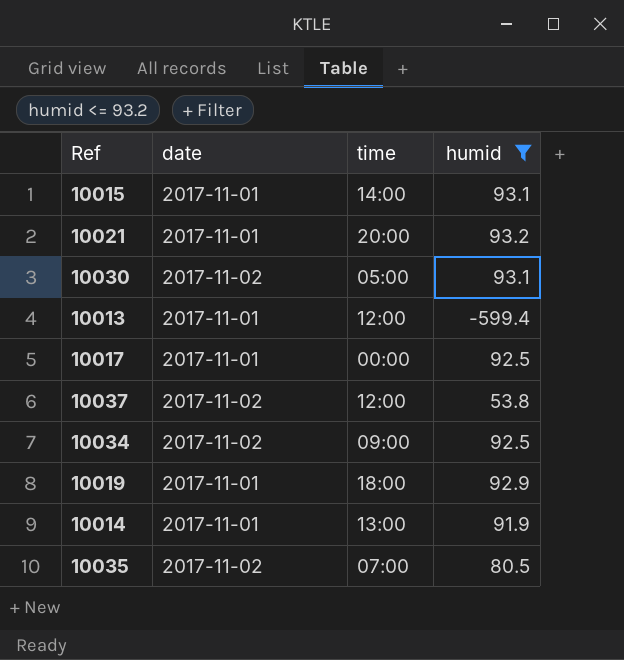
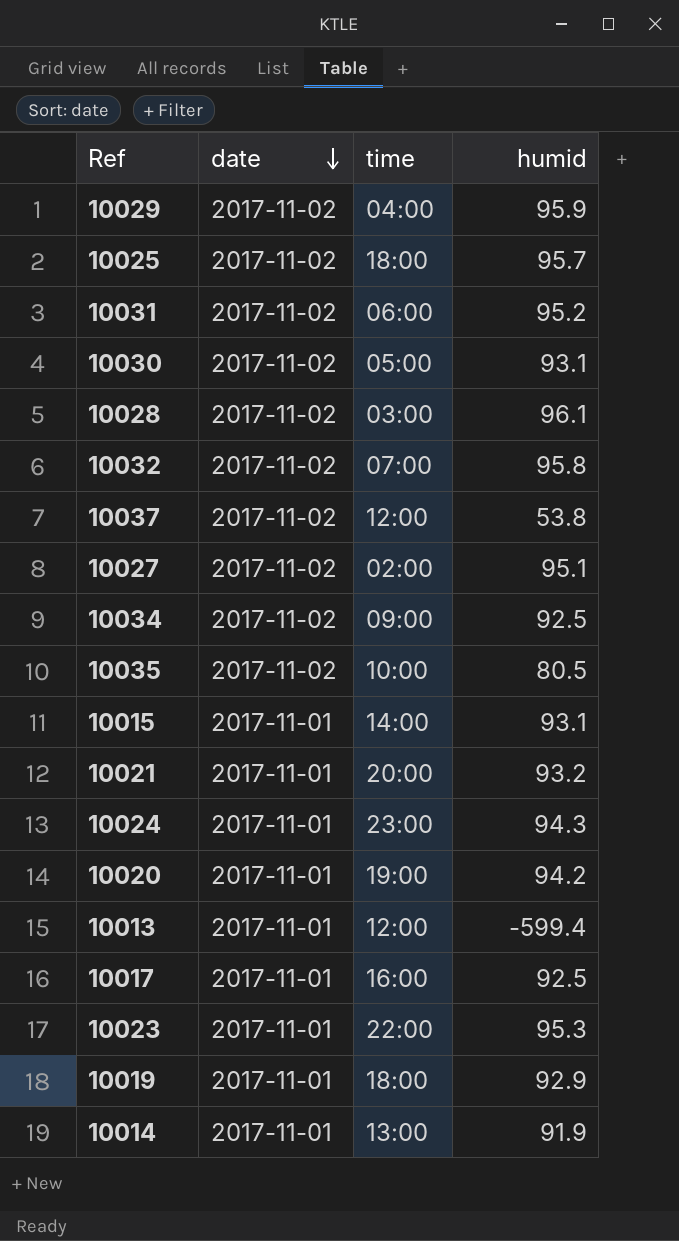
filter: humid <= 93.2 -> none
row order: none -> date descending
10035 | time: 07:00 -> 10:00
10017 | time: 00:00 -> 16:00

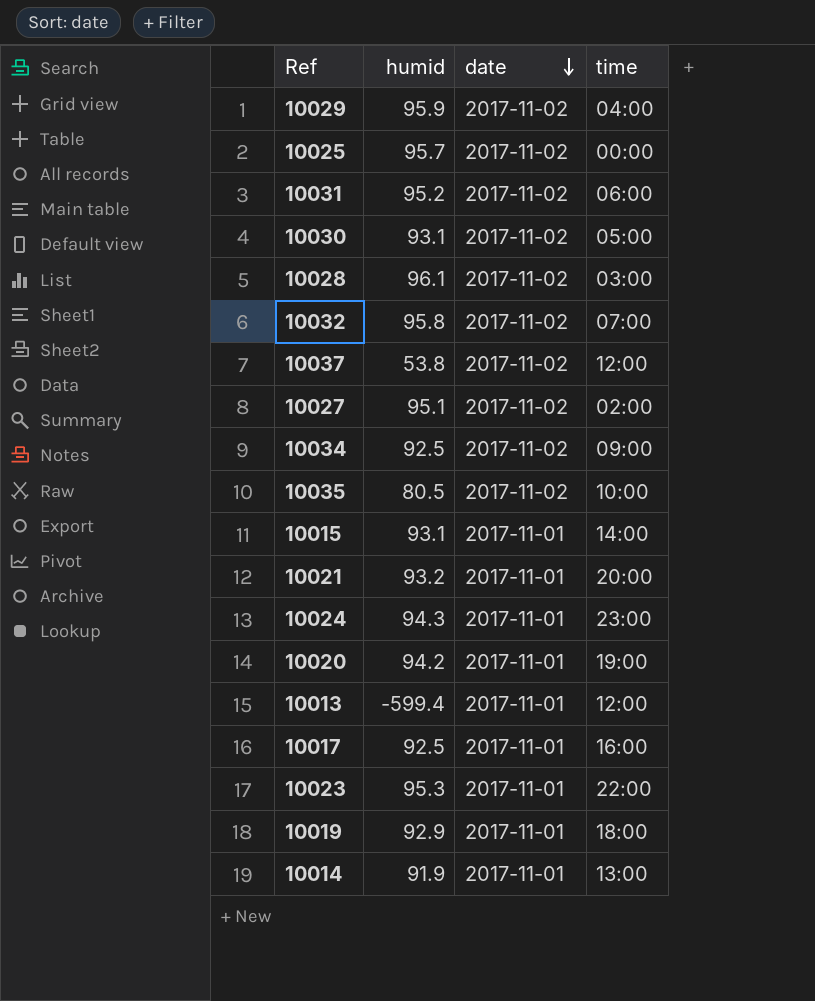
column humid | position: 4 -> 2
10025 | time: 18:00 -> 00:00

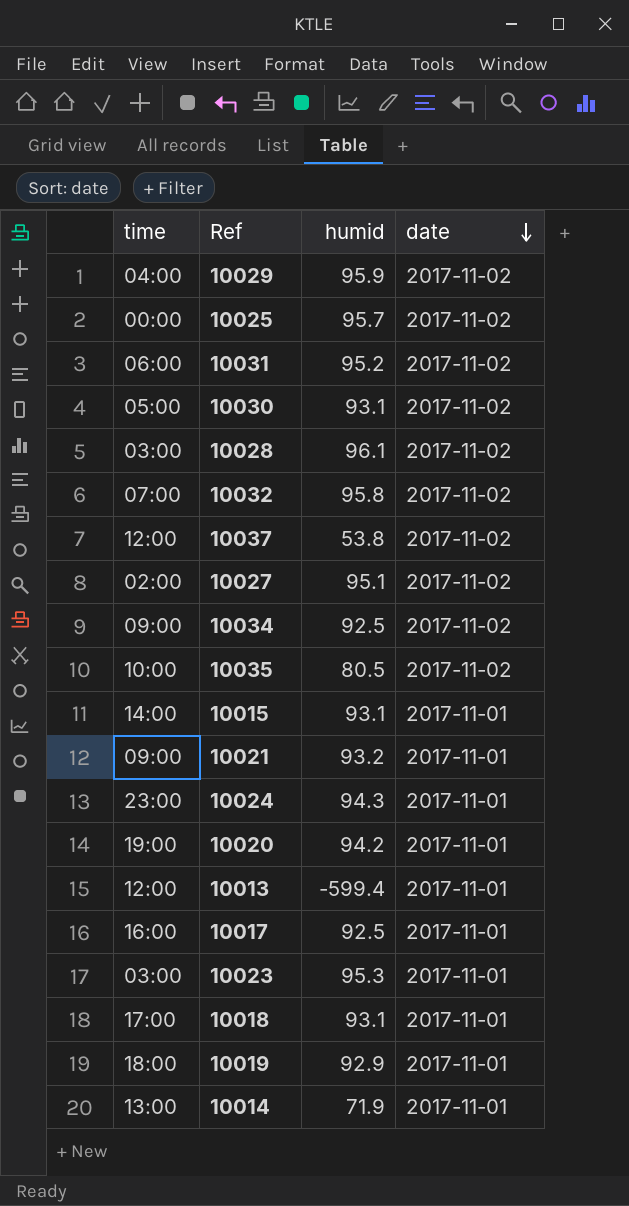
column time | position: 4 -> 1
10021 | time: 20:00 -> 09:00
10023 | time: 22:00 -> 03:00
row 10018: none -> 17:00 | 93.1 | 2017-11-01
10014 | humid: 91.9 -> 71.9

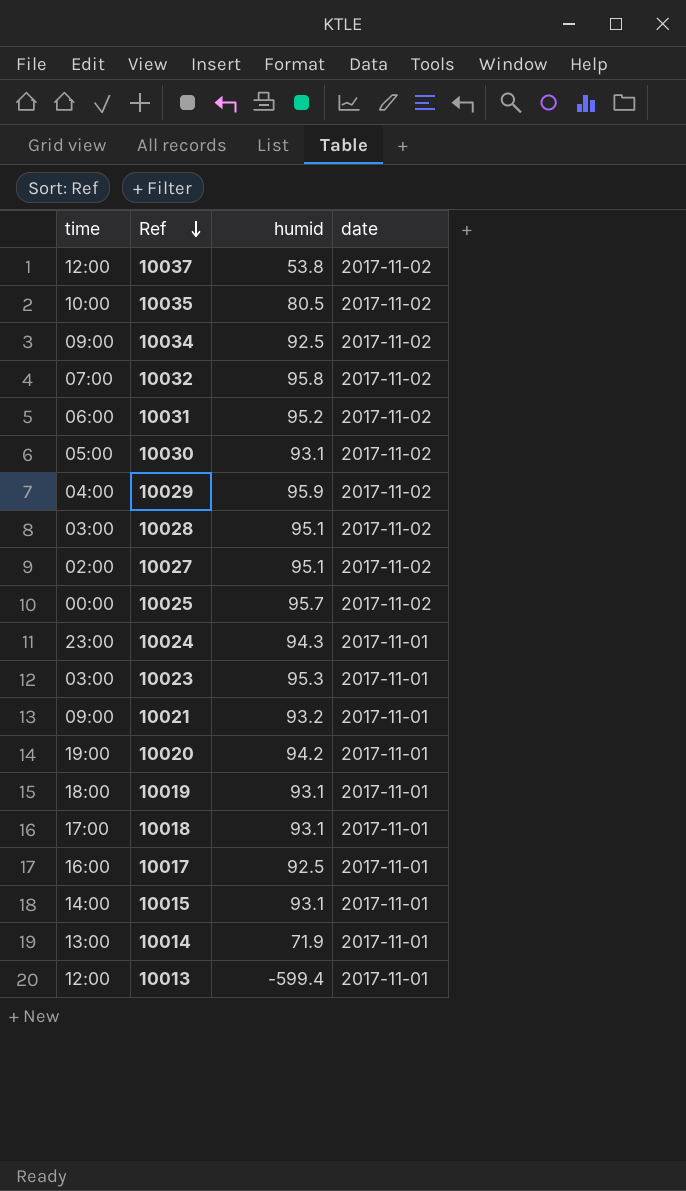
row order: date descending -> Ref descending
10028 | humid: 96.1 -> 95.1
10019 | humid: 92.9 -> 93.1

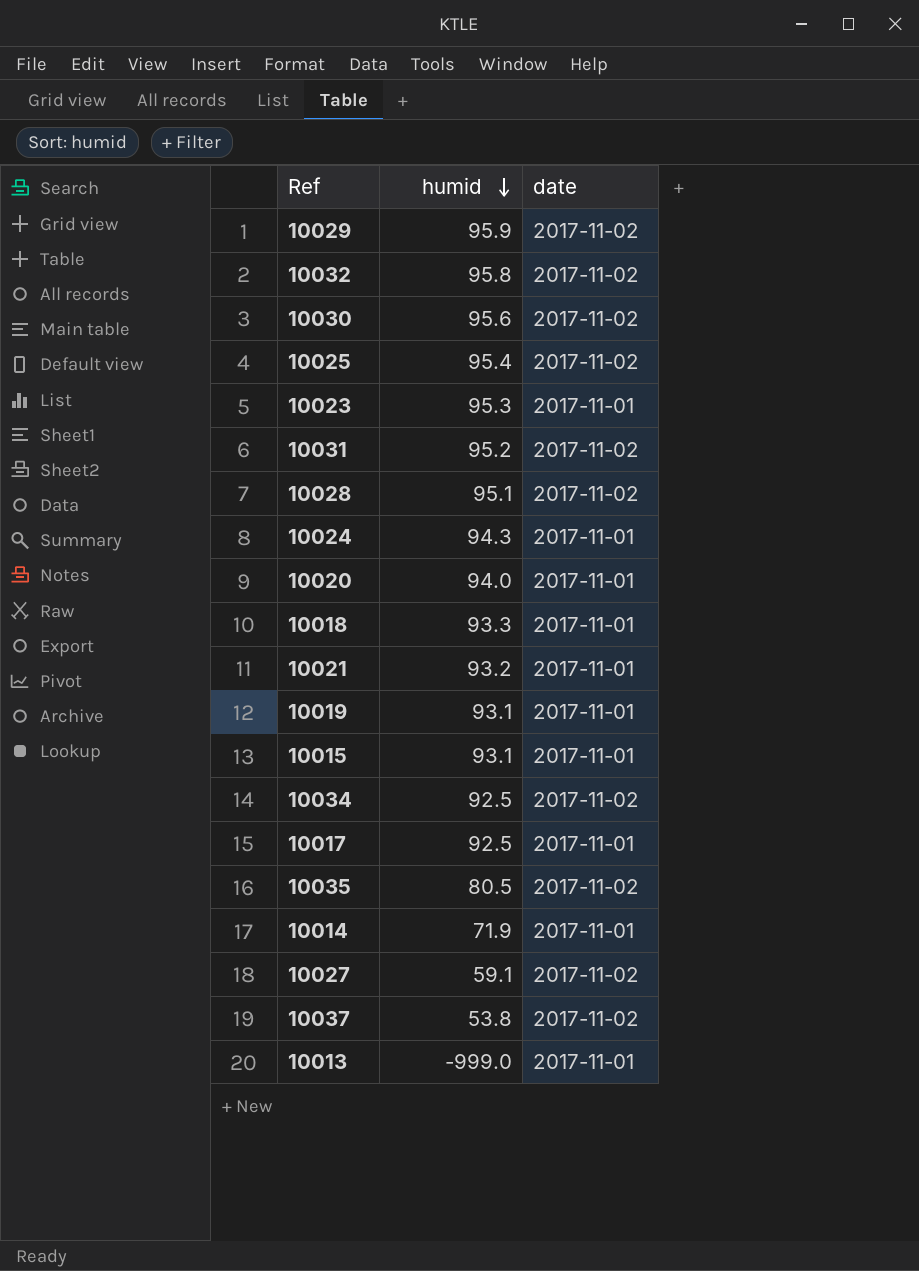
row order: Ref descending -> humid descending
column time | position: 1 -> none
10030 | humid: 93.1 -> 95.6
10025 | humid: 95.7 -> 95.4
10020 | humid: 94.2 -> 94.0
10018 | humid: 93.1 -> 93.3
10027 | humid: 95.1 -> 59.1
10013 | humid: -599.4 -> -999.0

